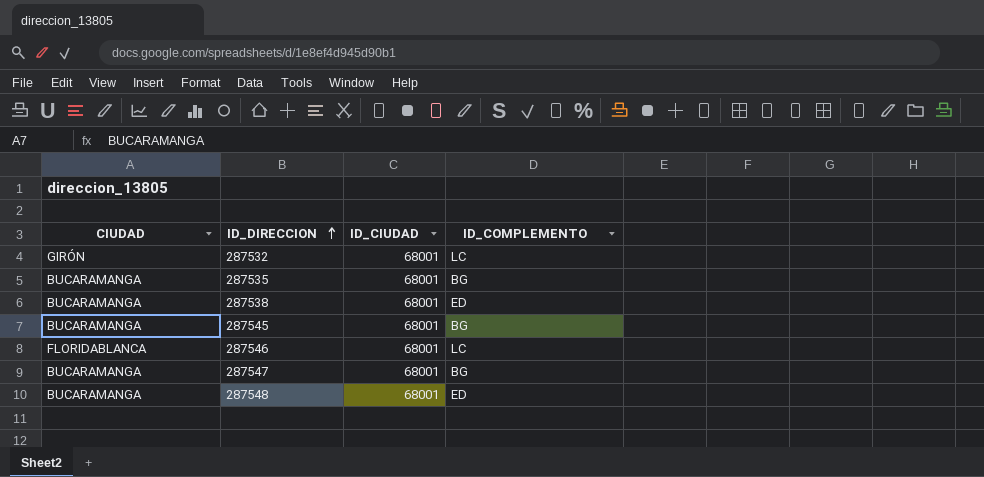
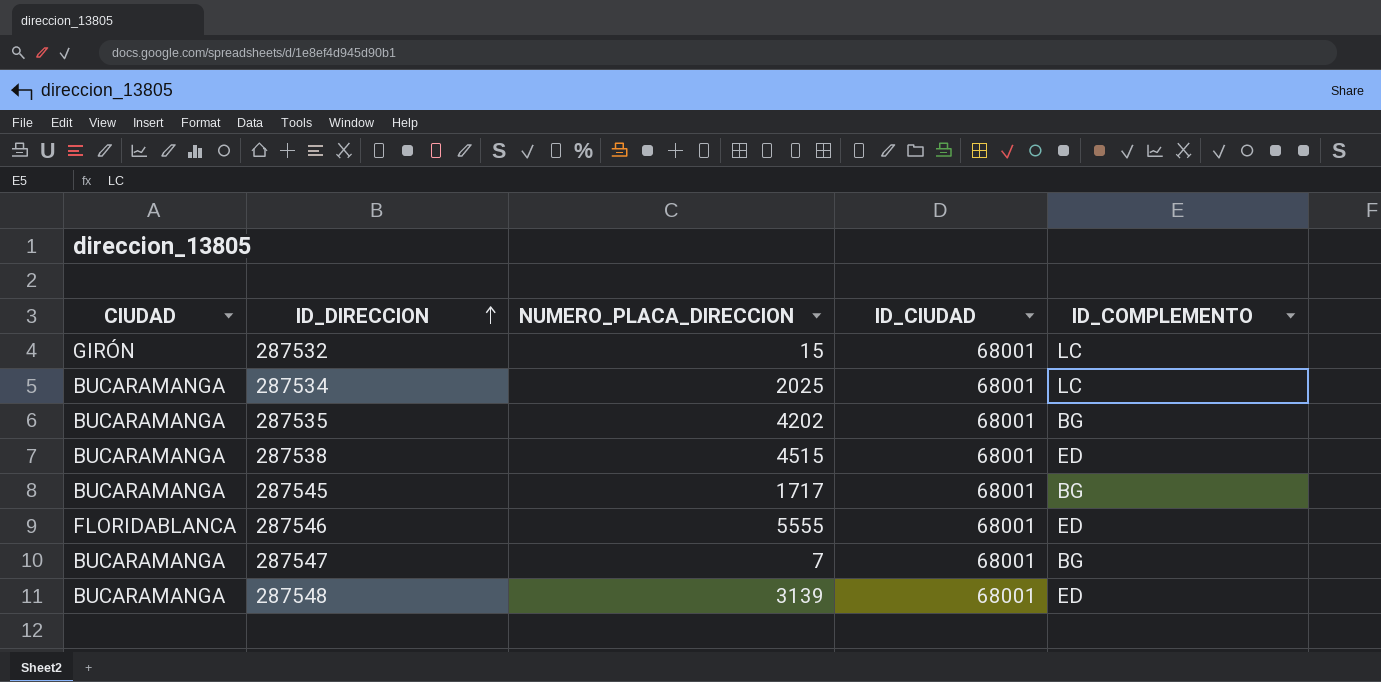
column NUMERO_PLACA_DIRECCION | position: none -> 3
row 287534: none -> BUCARAMANGA | 2025 | 68001 | LC
287546 | ID_COMPLEMENTO: LC -> ED

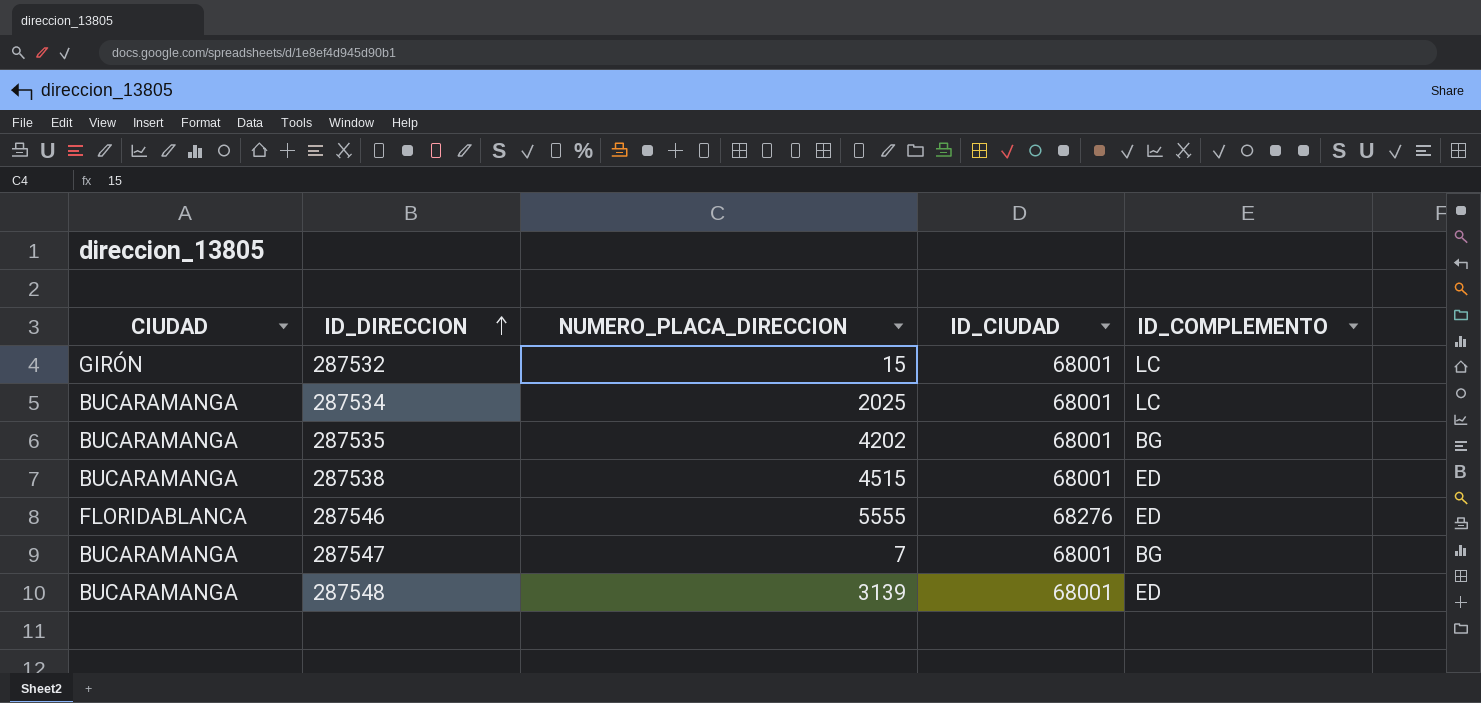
row 287545: BUCARAMANGA | 1717 | 68001 | BG -> none
287546 | ID_CIUDAD: 68001 -> 68276

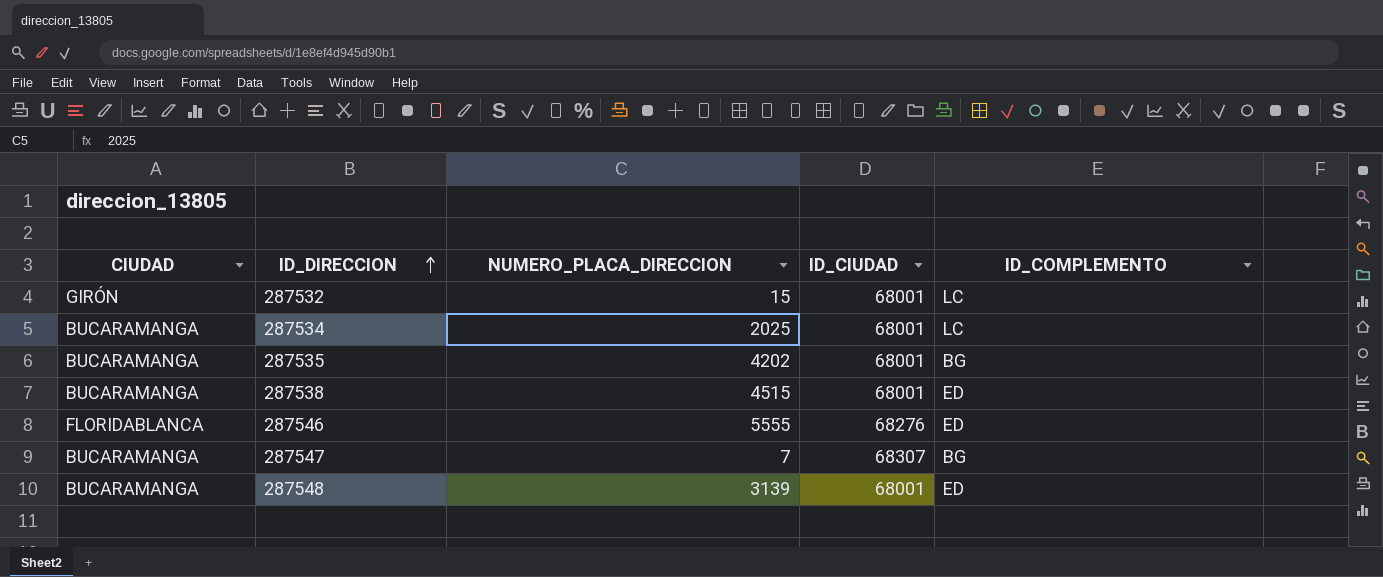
287547 | ID_CIUDAD: 68001 -> 68307

